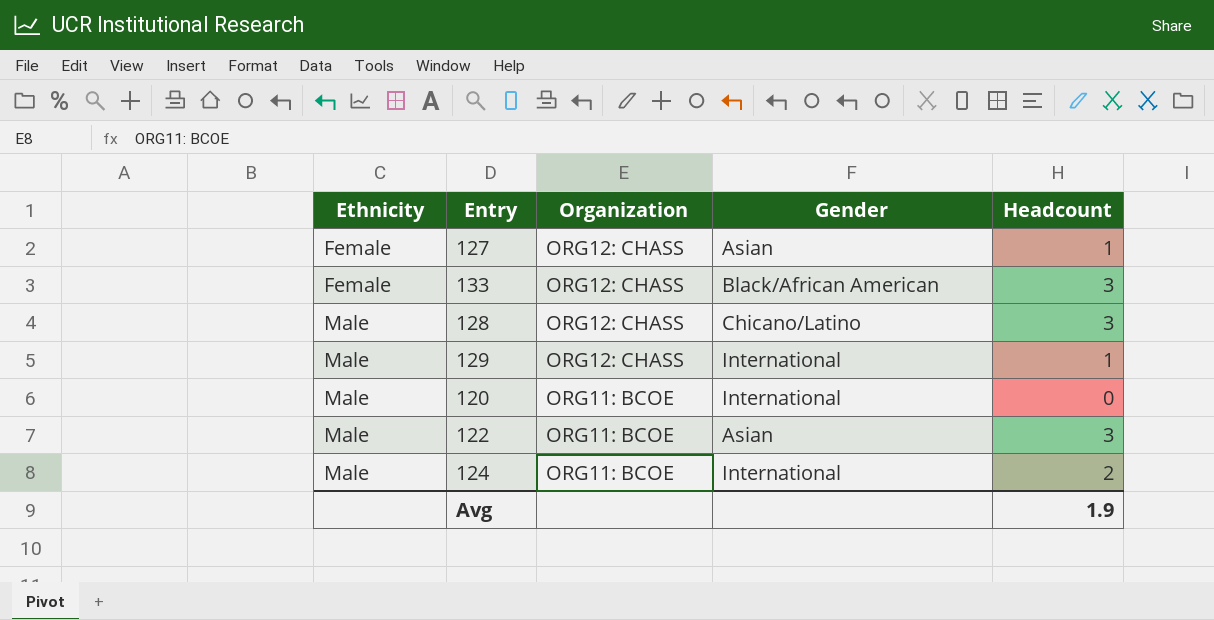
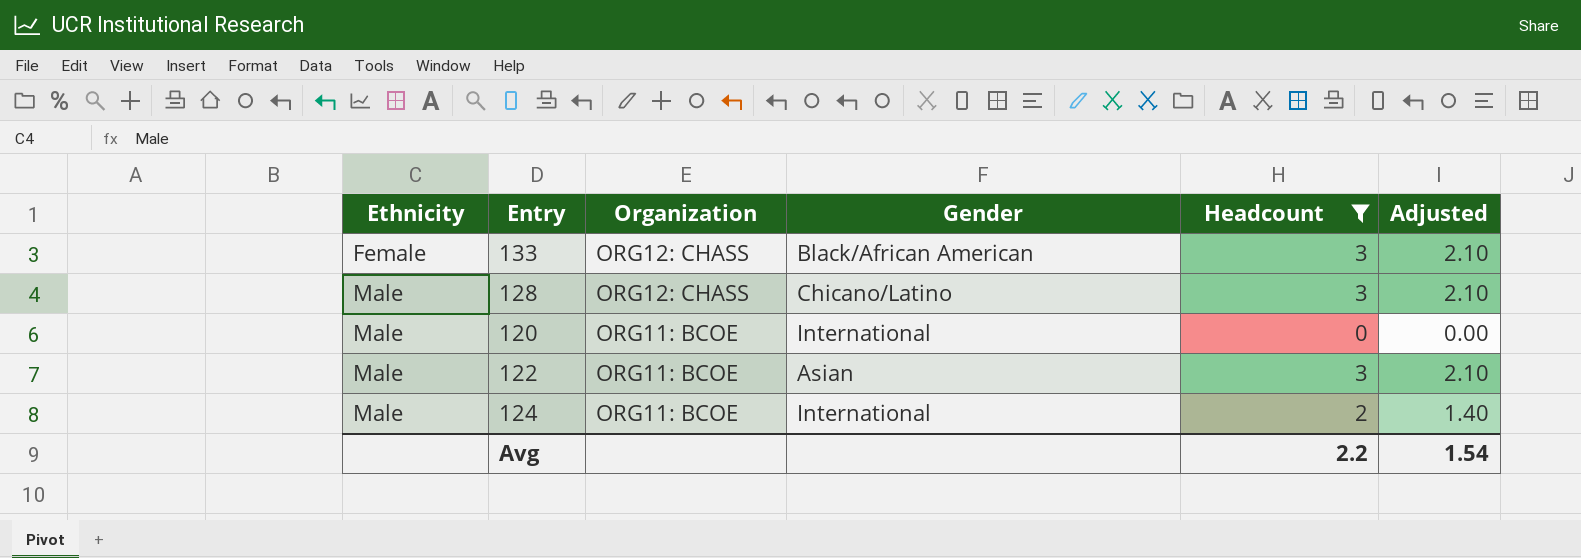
filter: none -> Headcount != 1
column Adjusted | formula: none -> [Headcount] * 0.7
Avg | Headcount: 1.9 -> 2.2

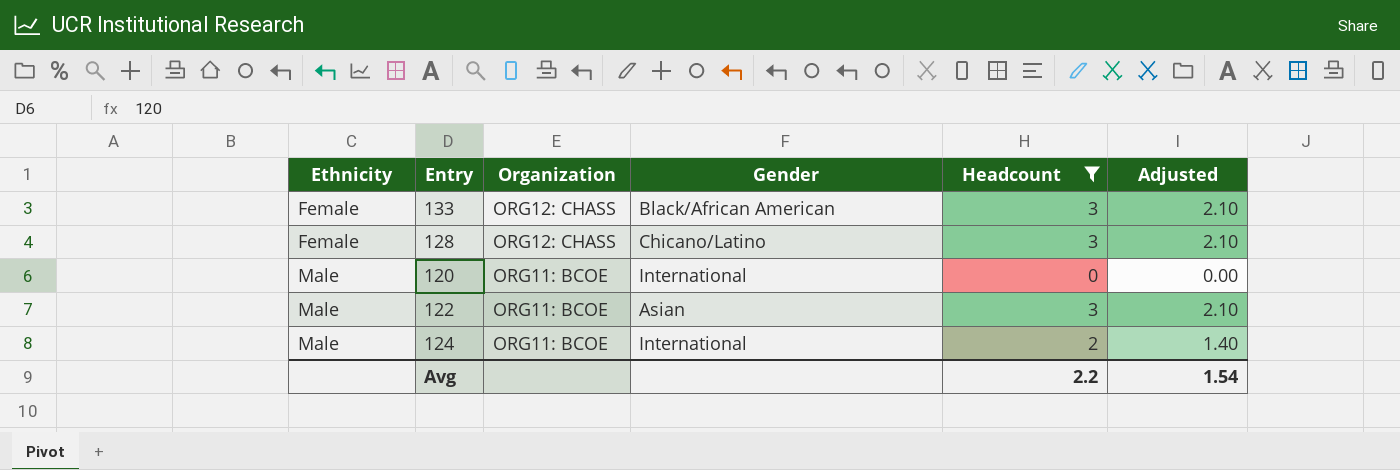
128 | Ethnicity: Male -> Female

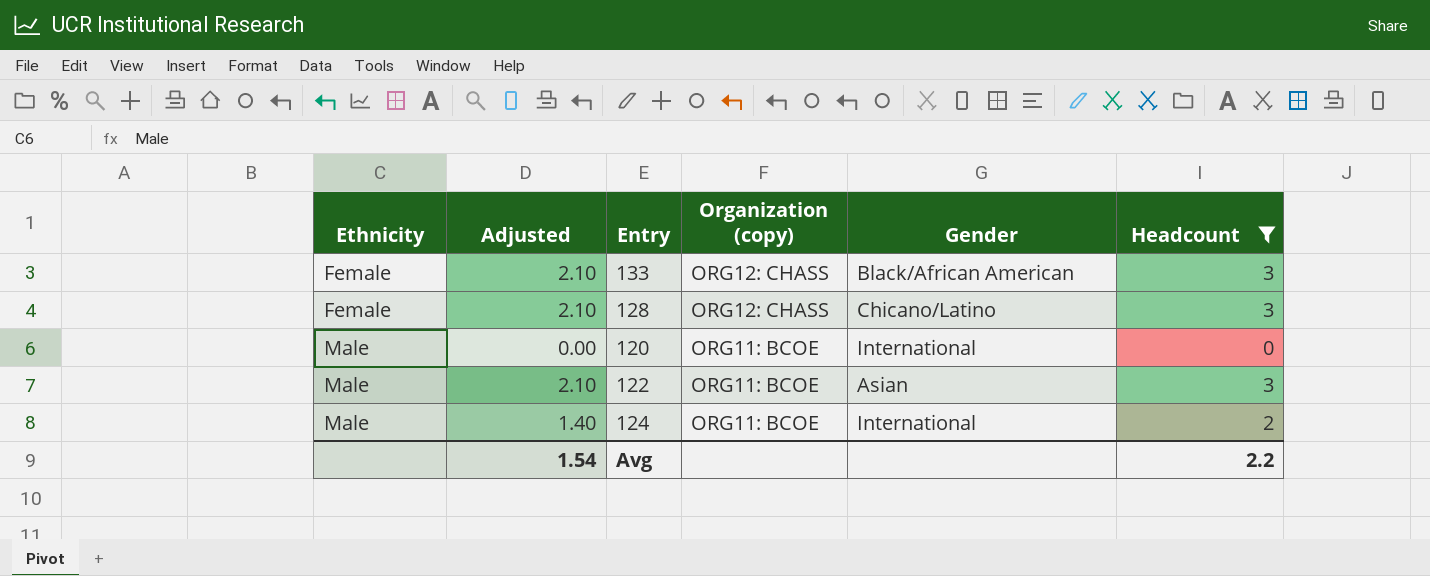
column Adjusted | position: 6 -> 2
column name: Organization -> Organization (copy)

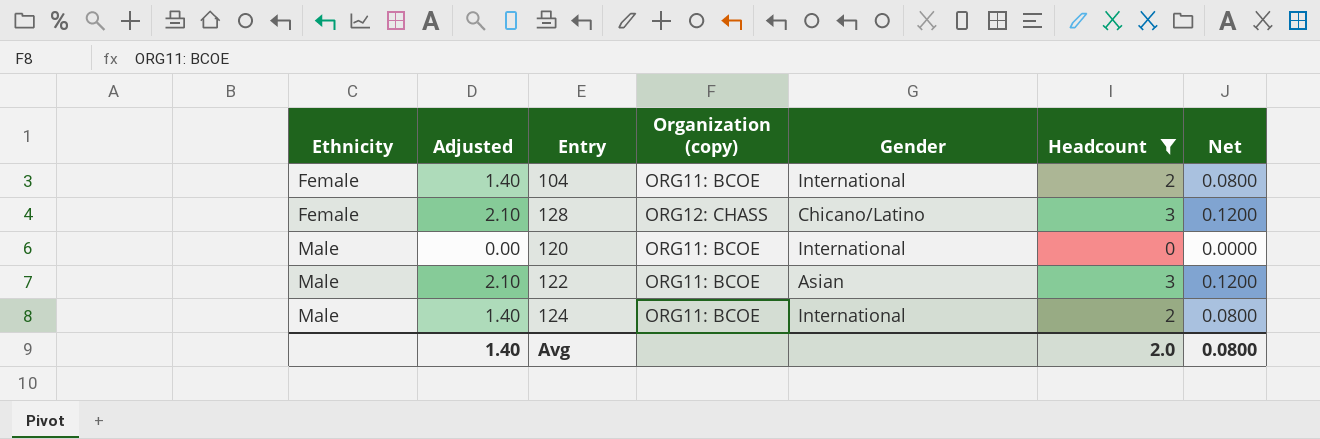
column Net | formula: none -> [Headcount] * 0.04
row 133: Female | 2.10 | ORG12: CHASS | Black/African American | 3 -> none
row 104: none -> Female | 1.40 | ORG11: BCOE | International | 2 | 0.0800
Avg | Adjusted: 1.54 -> 1.40
Avg | Headcount: 2.2 -> 2.0

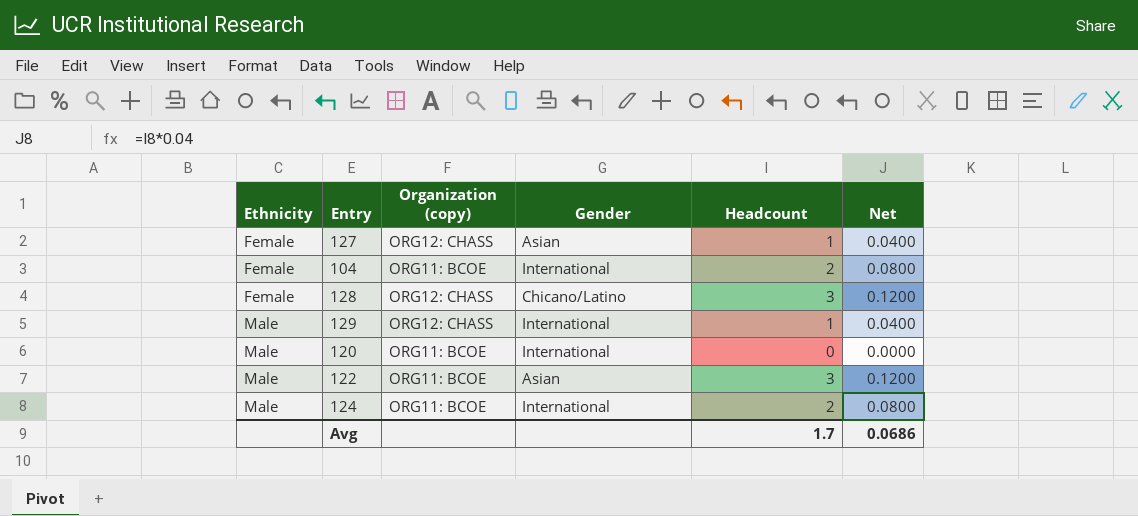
filter: Headcount != 1 -> none
column Adjusted | formula: [Headcount] * 0.7 -> none
Avg | Headcount: 2.0 -> 1.7
Avg | Net: 0.0800 -> 0.0686

